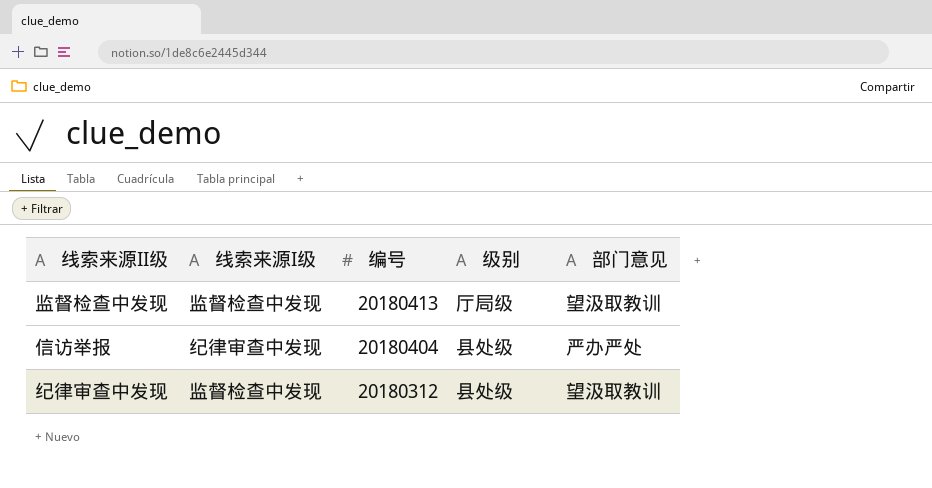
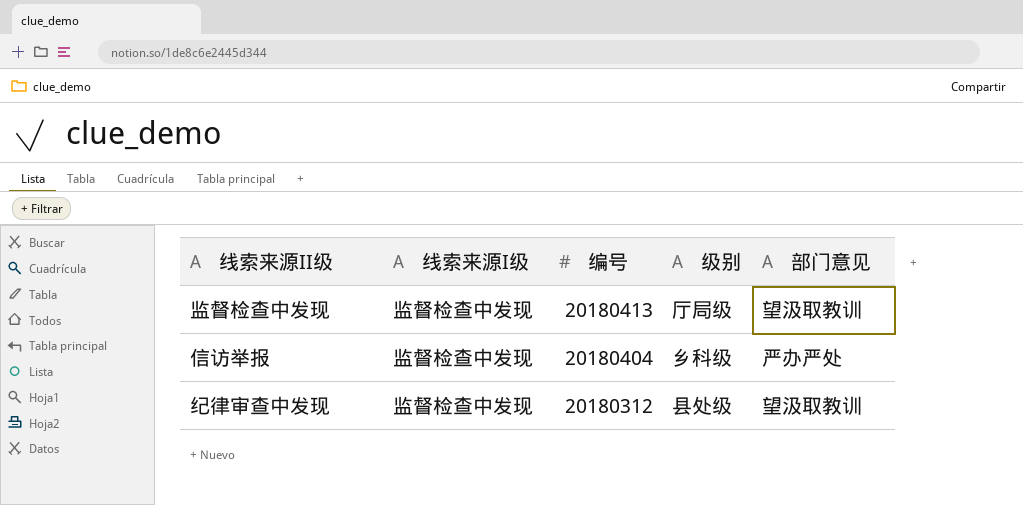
信访举报 | 线索来源I级: 纪律审查中发现 -> 监督检查中发现
信访举报 | 级别: 县处级 -> 乡科级

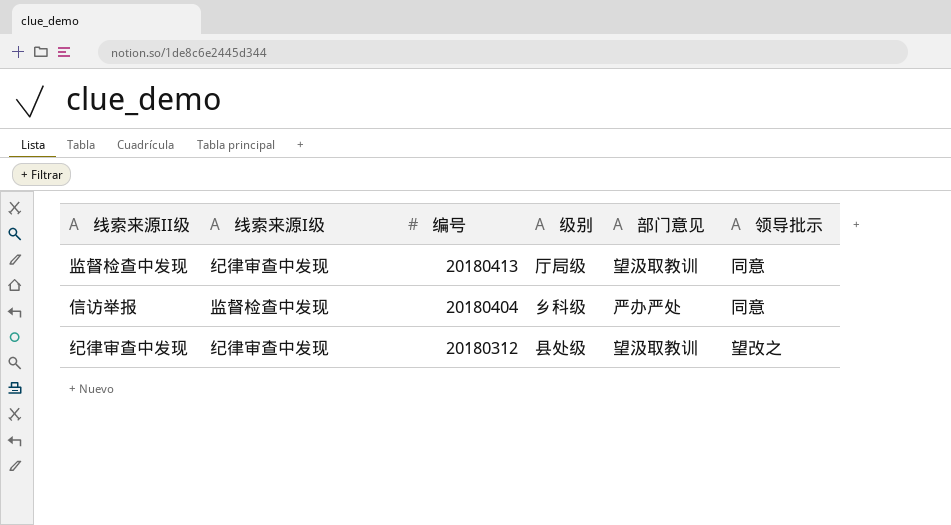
column 领导批示 | position: none -> 6
监督检查中发现 | 线索来源I级: 监督检查中发现 -> 纪律审查中发现
纪律审查中发现 | 线索来源I级: 监督检查中发现 -> 纪律审查中发现

